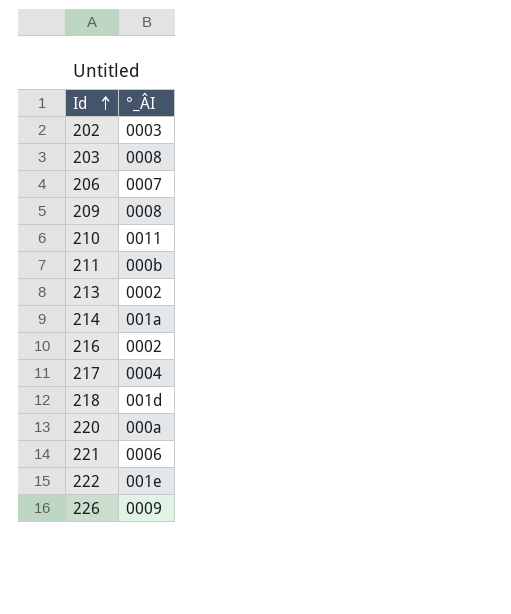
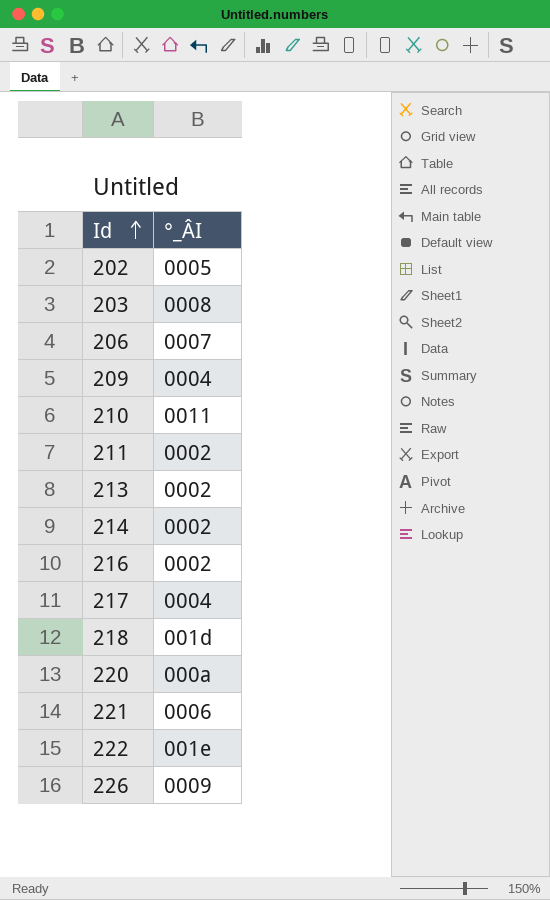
202 | °_ÂI: 0003 -> 0005
209 | °_ÂI: 0008 -> 0004
211 | °_ÂI: 000b -> 0002
214 | °_ÂI: 001a -> 0002

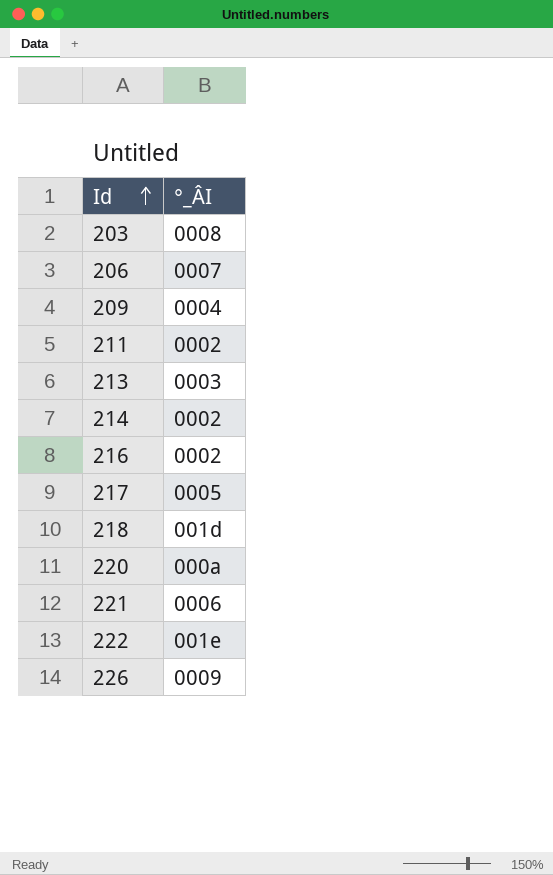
row 202: 0005 -> none
row 210: 0011 -> none
213 | °_ÂI: 0002 -> 0003
217 | °_ÂI: 0004 -> 0005

